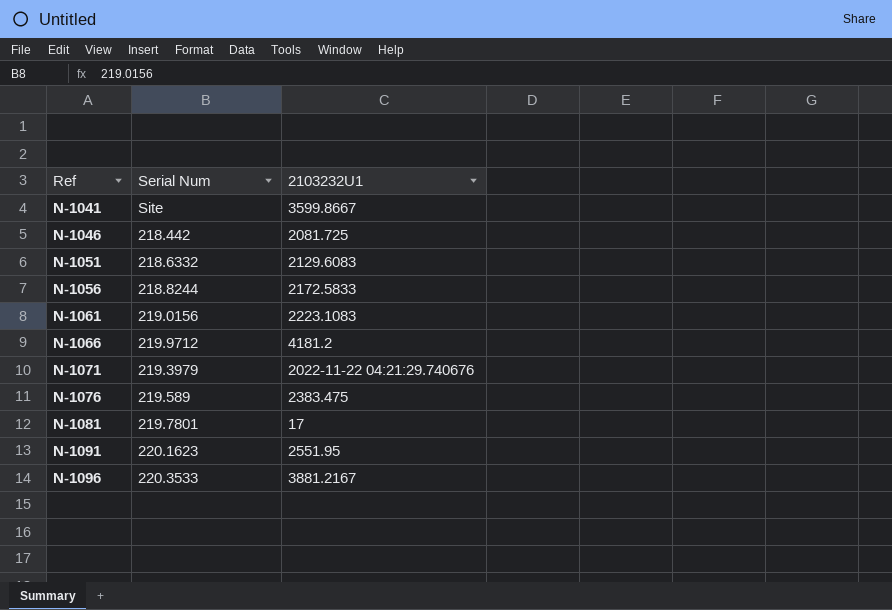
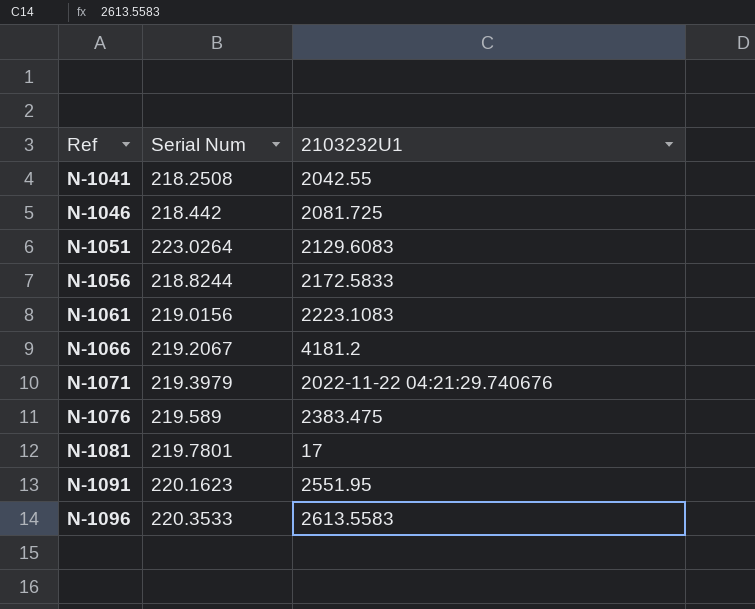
N-1041 | Serial Num: Site -> 218.2508
N-1041 | 2103232U1: 3599.8667 -> 2042.55
N-1051 | Serial Num: 218.6332 -> 223.0264
N-1066 | Serial Num: 219.9712 -> 219.2067
N-1096 | 2103232U1: 3881.2167 -> 2613.5583

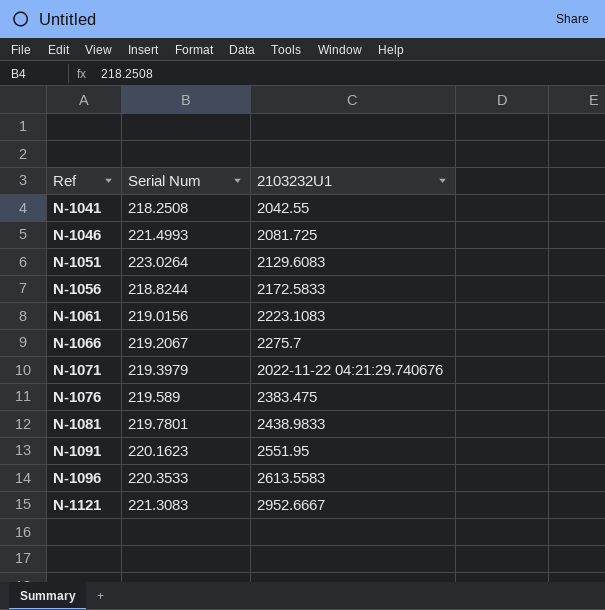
N-1046 | Serial Num: 218.442 -> 221.4993
N-1066 | 2103232U1: 4181.2 -> 2275.7
N-1081 | 2103232U1: 17 -> 2438.9833
row N-1121: none -> 221.3083 | 2952.6667

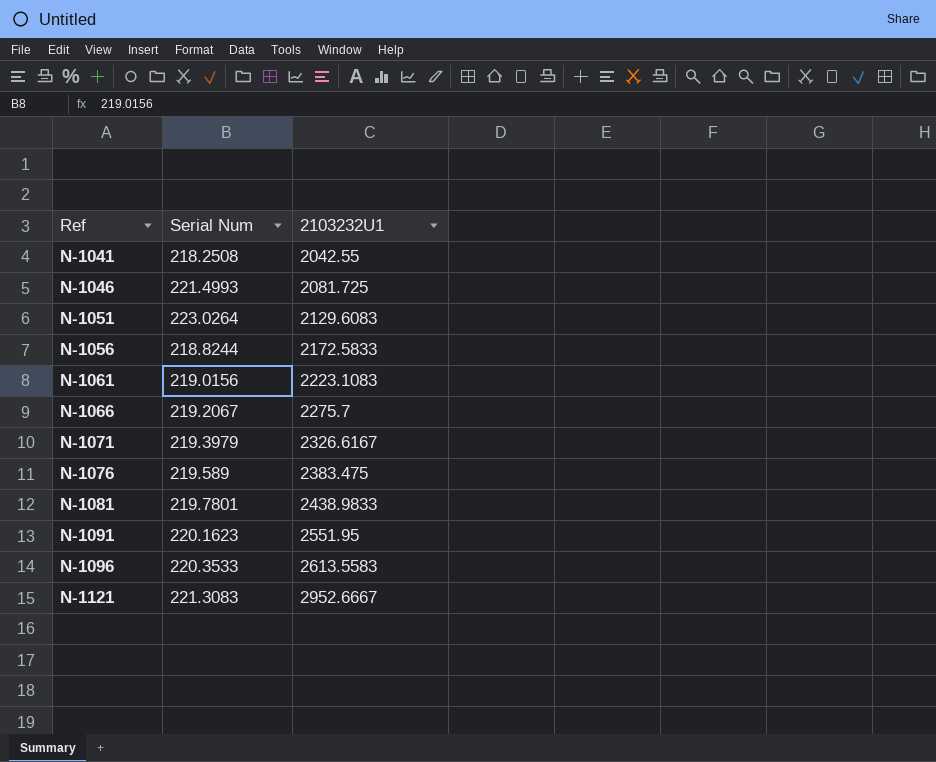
N-1071 | 2103232U1: 2022-11-22 04:21:29.740676 -> 2326.6167

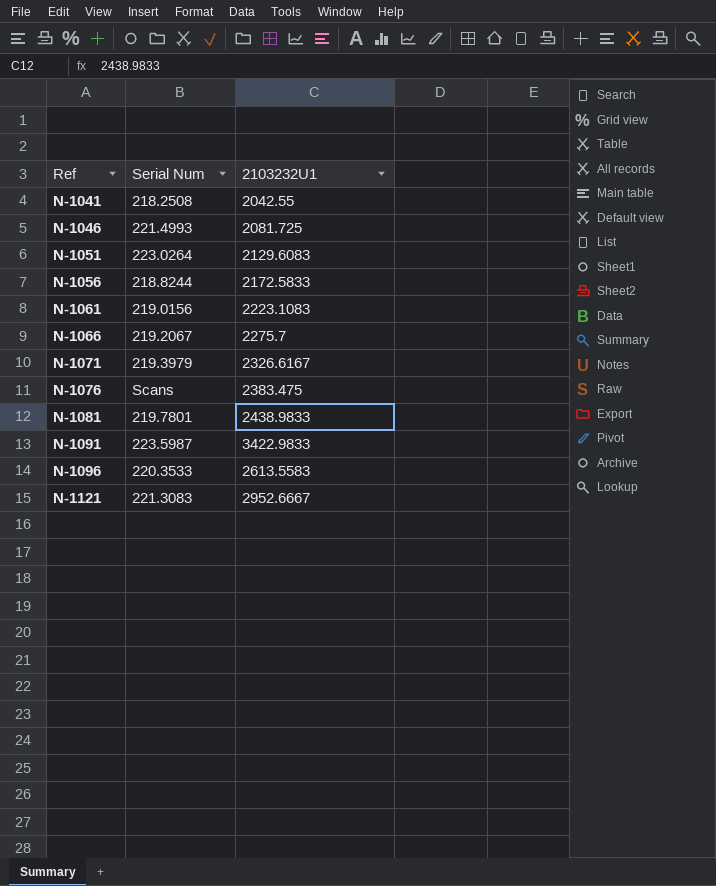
N-1076 | Serial Num: 219.589 -> Scans
N-1091 | Serial Num: 220.1623 -> 223.5987
N-1091 | 2103232U1: 2551.95 -> 3422.9833

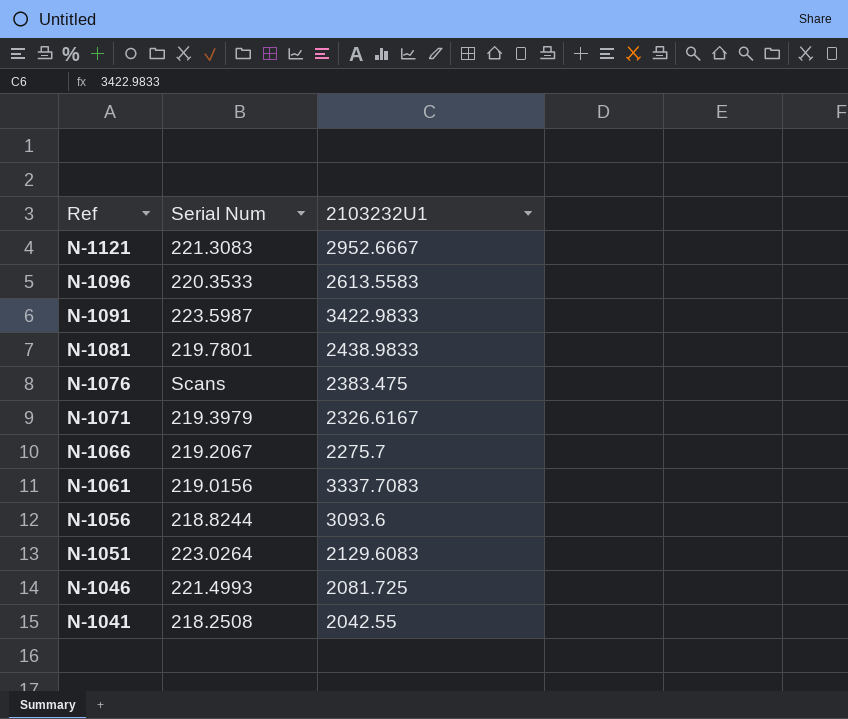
row order: Ref ascending -> Ref descending
N-1061 | 2103232U1: 2223.1083 -> 3337.7083
N-1056 | 2103232U1: 2172.5833 -> 3093.6

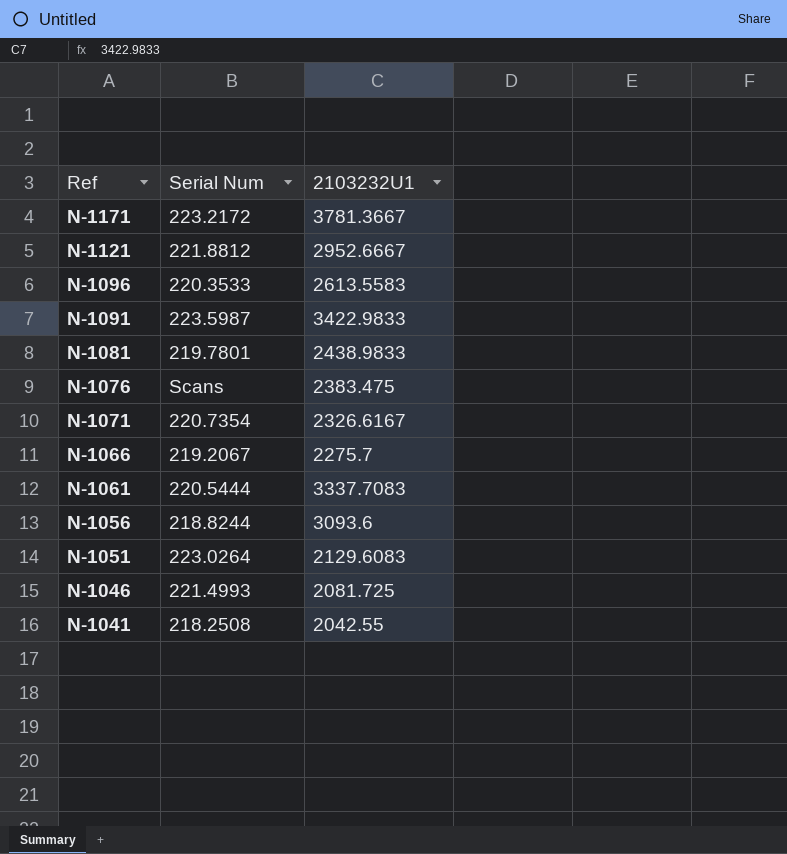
row N-1171: none -> 223.2172 | 3781.3667
N-1121 | Serial Num: 221.3083 -> 221.8812
N-1071 | Serial Num: 219.3979 -> 220.7354
N-1061 | Serial Num: 219.0156 -> 220.5444

